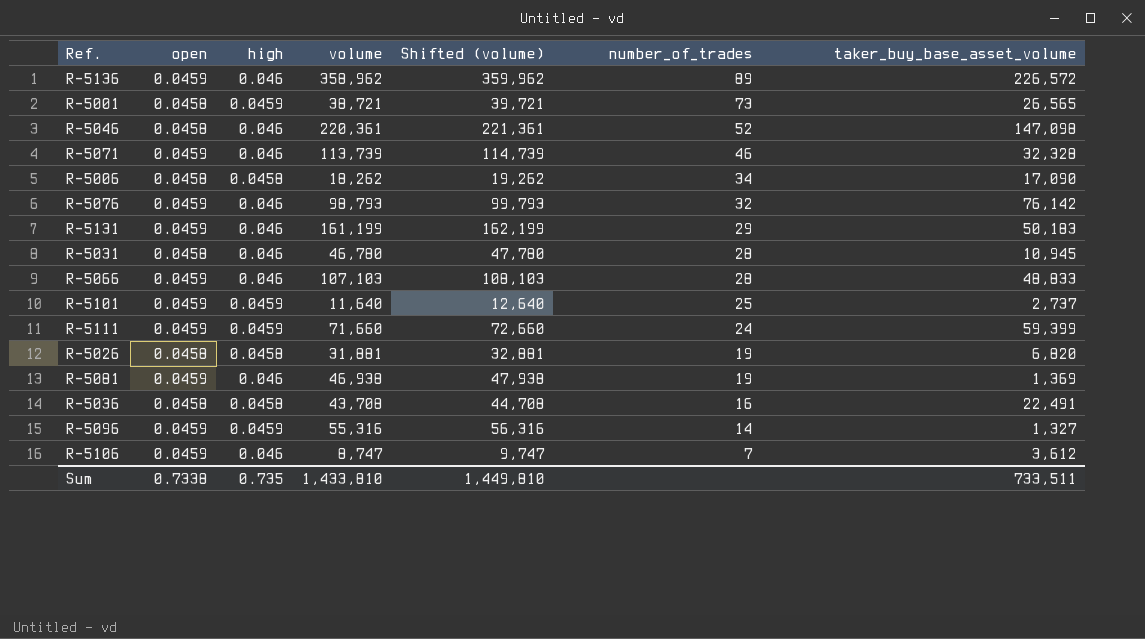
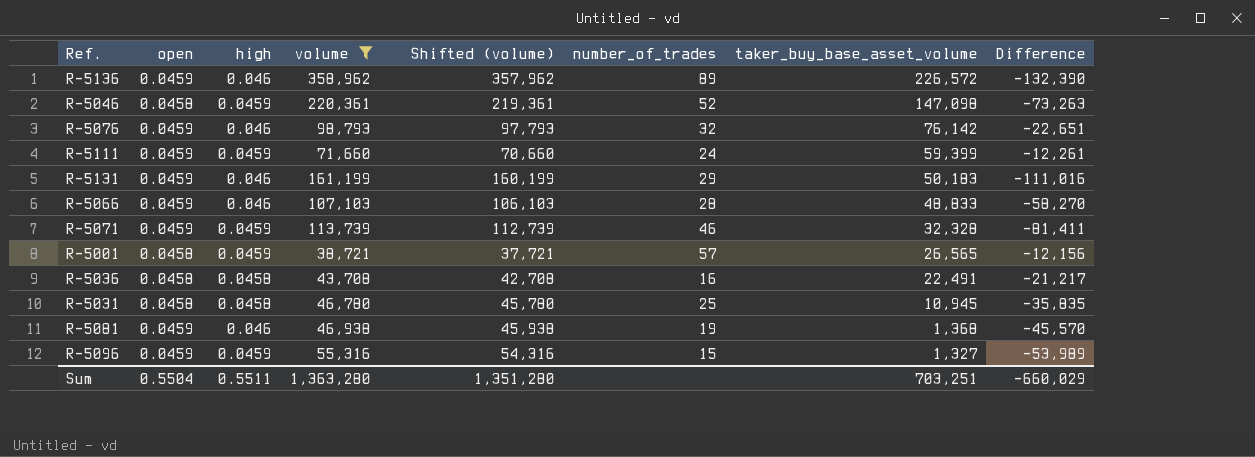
filter: none -> volume >= 38,721
row order: number_of_trades descending -> taker_buy_base_asset_volume descending
column Shifted (volume) | formula: [volume] + 1000 -> [volume] - 1000
column Difference | formula: none -> [taker_buy_base_asset_volume] - [volume]
R-5046 | high: 0.046 -> 0.0459
R-5071 | high: 0.046 -> 0.0459
R-5001 | number_of_trades: 73 -> 57
R-5031 | high: 0.046 -> 0.0458
R-5031 | number_of_trades: 28 -> 25
R-5081 | taker_buy_base_asset_volume: 1,369 -> 1,368
R-5096 | number_of_trades: 14 -> 15
Sum | open: 0.7338 -> 0.5504
Sum | high: 0.735 -> 0.5511
Sum | volume: 1,433,810 -> 1,363,280
Sum | Shifted (volume): 1,449,810 -> 1,351,280
Sum | taker_buy_base_asset_volume: 733,511 -> 703,251

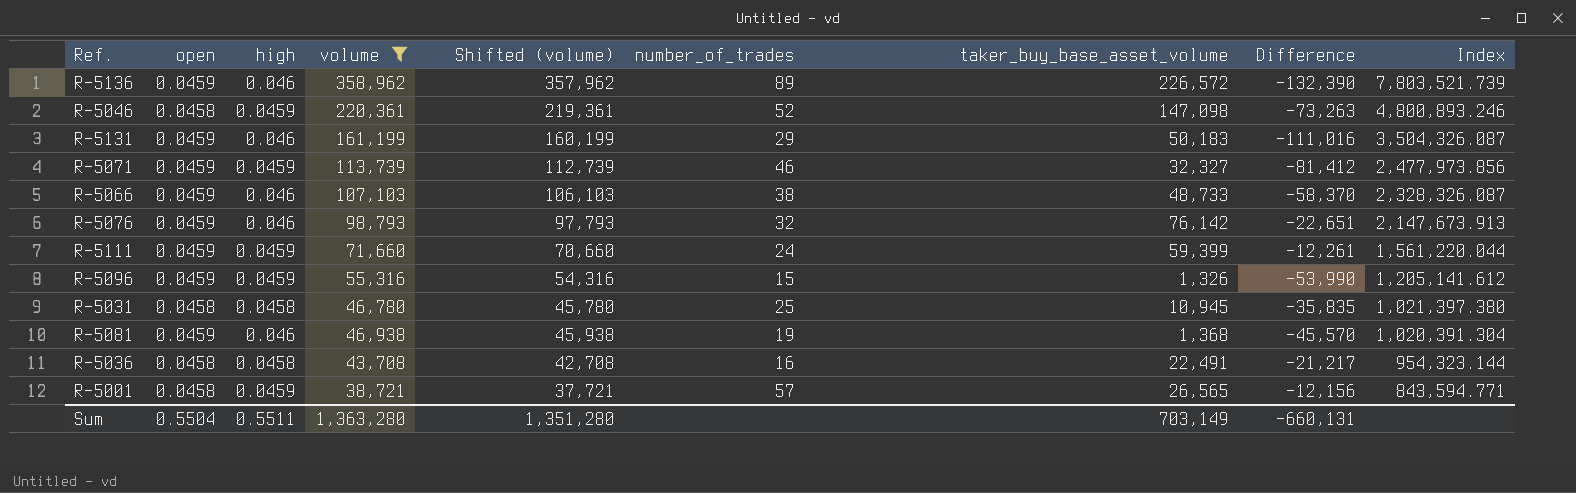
row order: taker_buy_base_asset_volume descending -> Index descending
column Index | formula: none -> [volume] / [high]
R-5071 | taker_buy_base_asset_volume: 32,328 -> 32,327
R-5071 | Difference: -81,411 -> -81,412
R-5066 | number_of_trades: 28 -> 38
R-5066 | taker_buy_base_asset_volume: 48,833 -> 48,733
R-5066 | Difference: -58,270 -> -58,370
R-5096 | taker_buy_base_asset_volume: 1,327 -> 1,326
R-5096 | Difference: -53,989 -> -53,990
Sum | taker_buy_base_asset_volume: 703,251 -> 703,149
Sum | Difference: -660,029 -> -660,131

